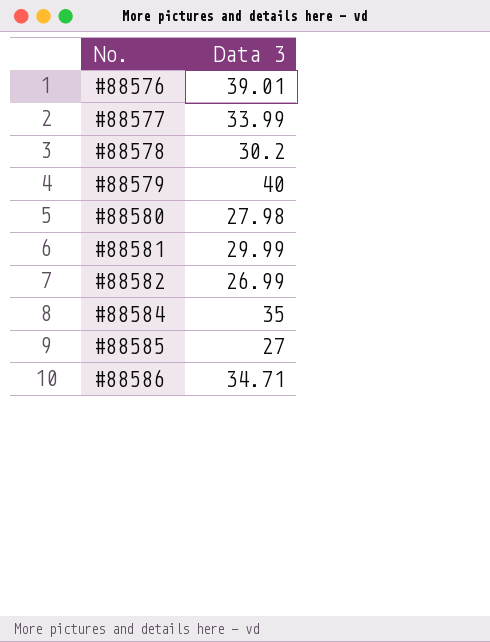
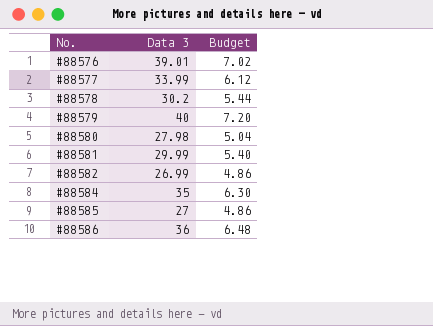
column Budget | formula: none -> [Data 3] * 0.18
#88586 | Data 3: 34.71 -> 36

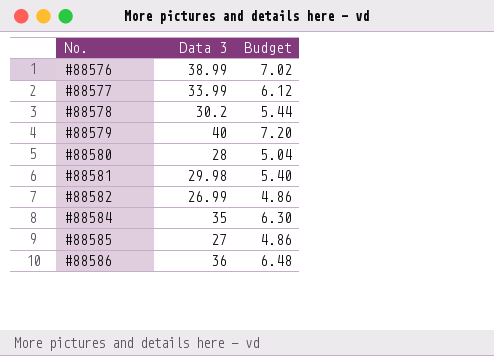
#88576 | Data 3: 39.01 -> 38.99
#88580 | Data 3: 27.98 -> 28
#88581 | Data 3: 29.99 -> 29.98

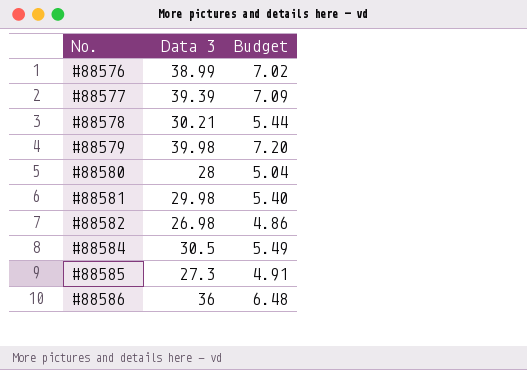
#88577 | Data 3: 33.99 -> 39.39
#88577 | Budget: 6.12 -> 7.09
#88578 | Data 3: 30.2 -> 30.21
#88579 | Data 3: 40 -> 39.98
#88582 | Data 3: 26.99 -> 26.98
#88584 | Data 3: 35 -> 30.5
#88584 | Budget: 6.30 -> 5.49
#88585 | Data 3: 27 -> 27.3
#88585 | Budget: 4.86 -> 4.91

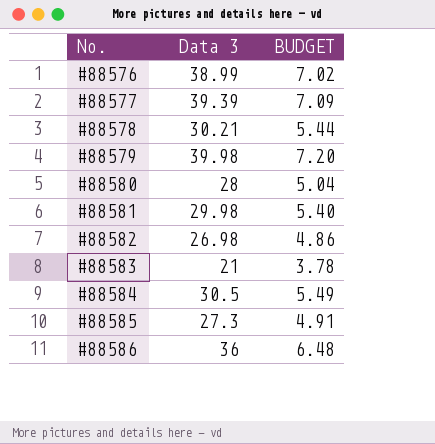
column name: Budget -> BUDGET
row #88583: none -> 21 | 3.78

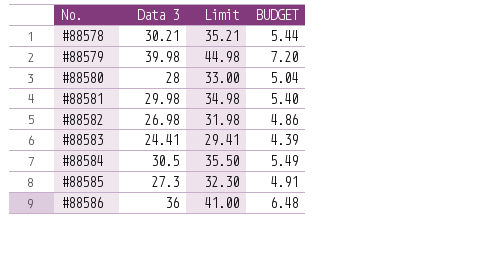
column Limit | formula: none -> [Data 3] + 5
row #88576: 38.99 | 7.02 -> none
row #88577: 39.39 | 7.09 -> none
#88583 | Data 3: 21 -> 24.41
#88583 | BUDGET: 3.78 -> 4.39

